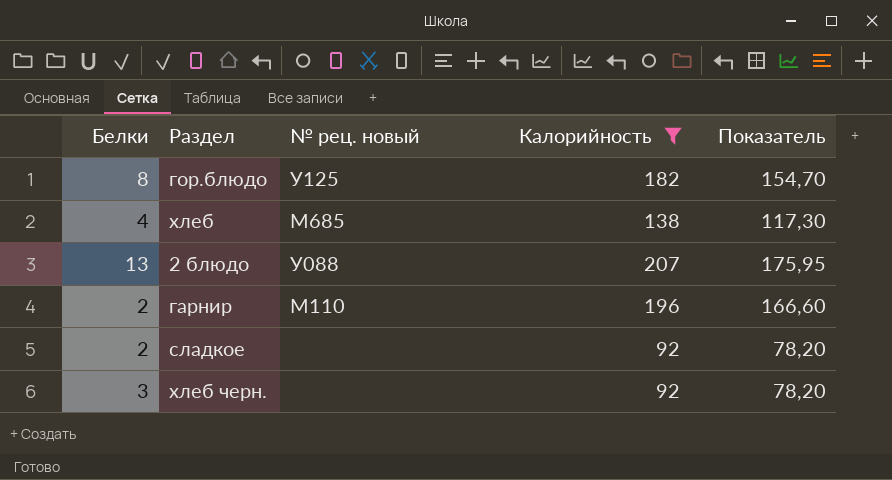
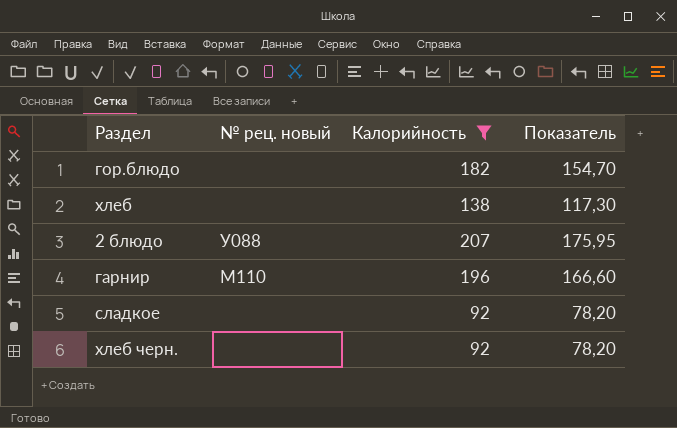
column Белки | position: 1 -> none
гор.блюдо | № рец. новый: У125 -> none
хлеб | № рец. новый: М685 -> none

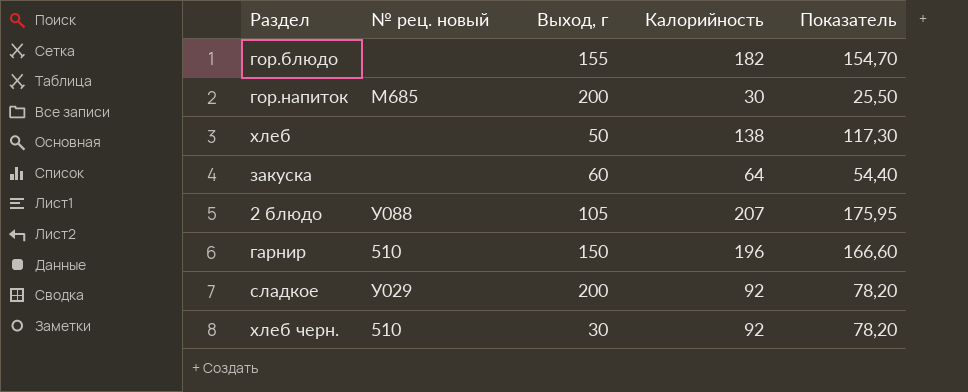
filter: Калорийность >= 92 -> none
column Выход, г | position: none -> 3
гарнир | № рец. новый: М110 -> 510
сладкое | № рец. новый: none -> У029
хлеб черн. | № рец. новый: none -> 510

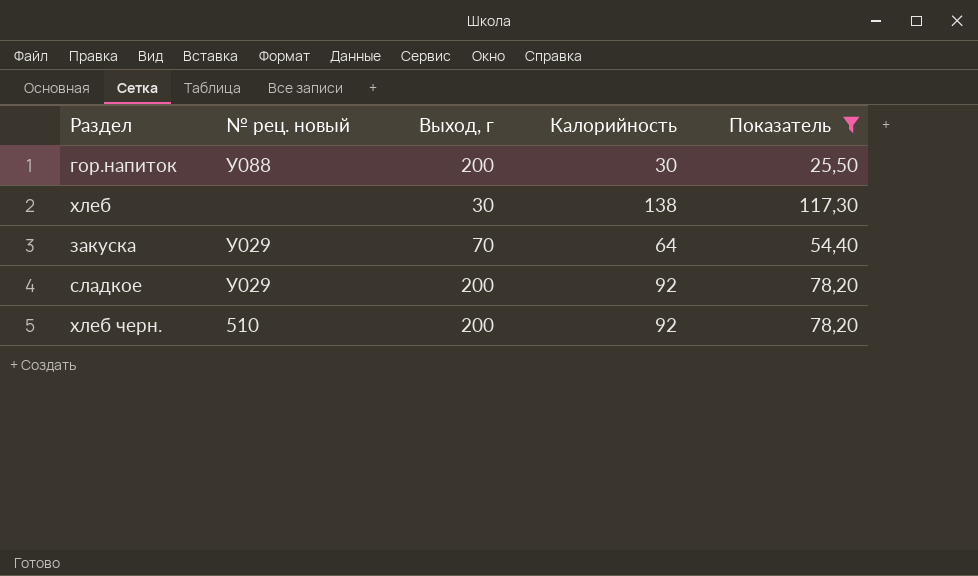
filter: none -> Показатель <= 117,30
гор.напиток | № рец. новый: М685 -> У088
хлеб | Выход, г: 50 -> 30
закуска | № рец. новый: none -> У029
закуска | Выход, г: 60 -> 70
хлеб черн. | Выход, г: 30 -> 200

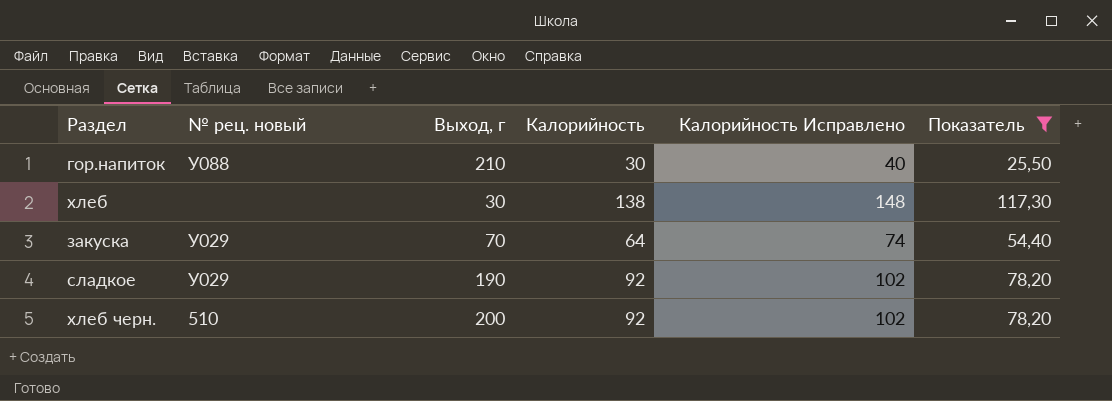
column Калорийность Исправлено | formula: none -> [Калорийность] + 10
гор.напиток | Выход, г: 200 -> 210
сладкое | Выход, г: 200 -> 190

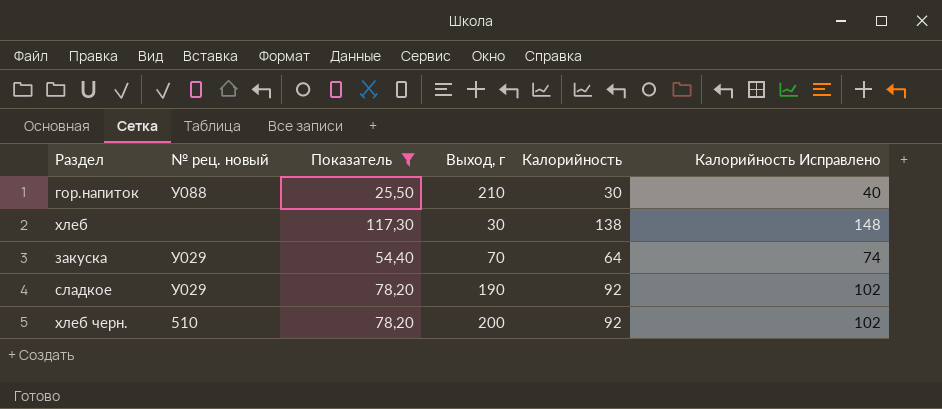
column Показатель | position: 6 -> 3

